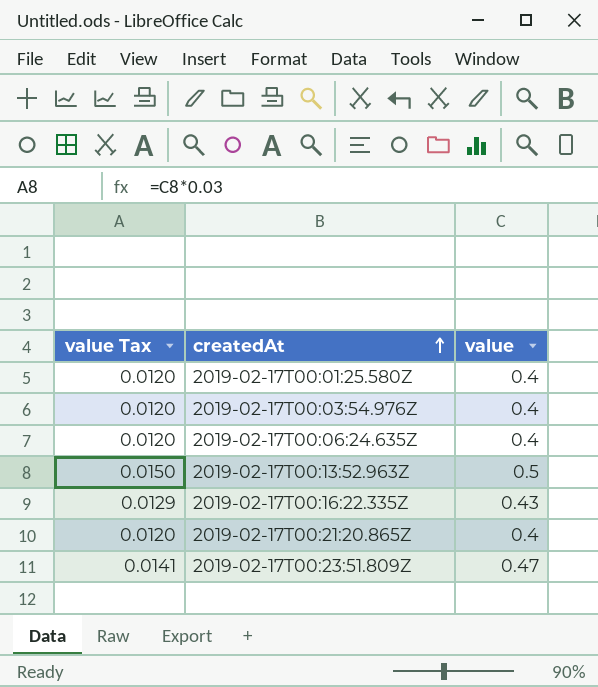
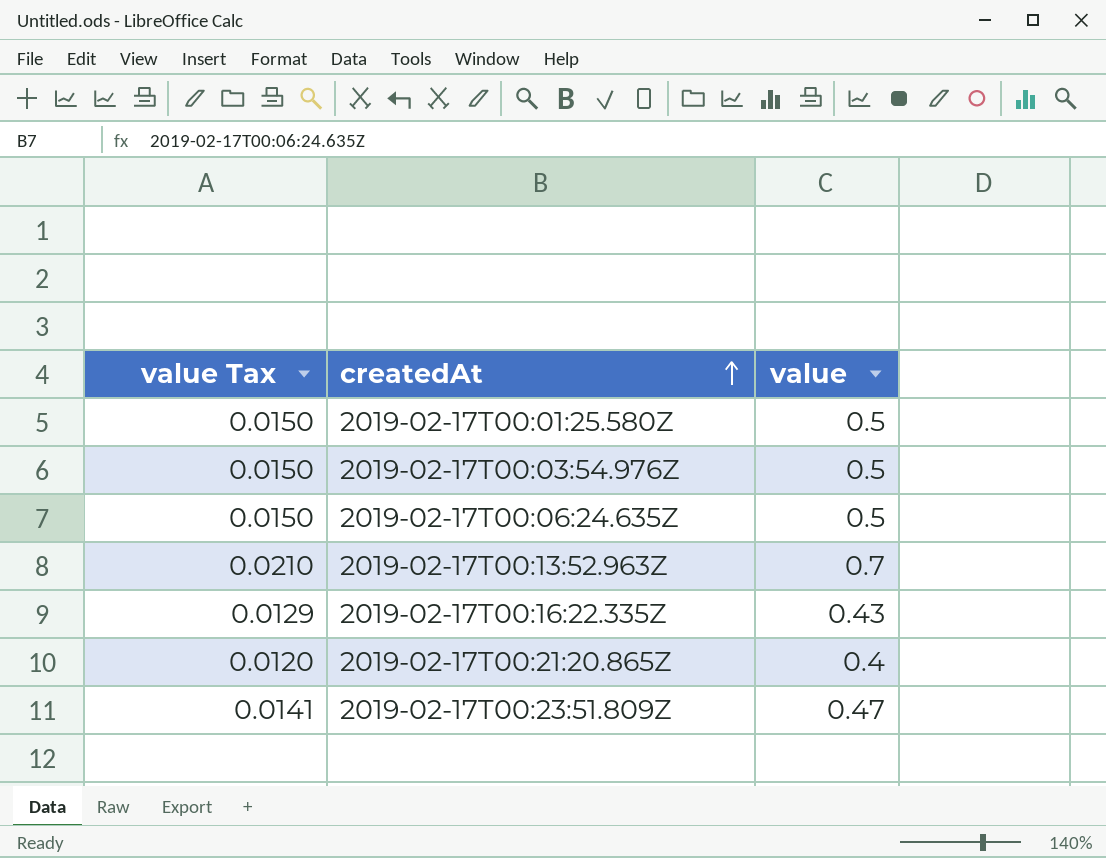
2019-02-17T00:01:25.580Z | value Tax: 0.0120 -> 0.0150
2019-02-17T00:01:25.580Z | value: 0.4 -> 0.5
2019-02-17T00:03:54.976Z | value Tax: 0.0120 -> 0.0150
2019-02-17T00:03:54.976Z | value: 0.4 -> 0.5
2019-02-17T00:06:24.635Z | value Tax: 0.0120 -> 0.0150
2019-02-17T00:06:24.635Z | value: 0.4 -> 0.5
2019-02-17T00:13:52.963Z | value Tax: 0.0150 -> 0.0210
2019-02-17T00:13:52.963Z | value: 0.5 -> 0.7

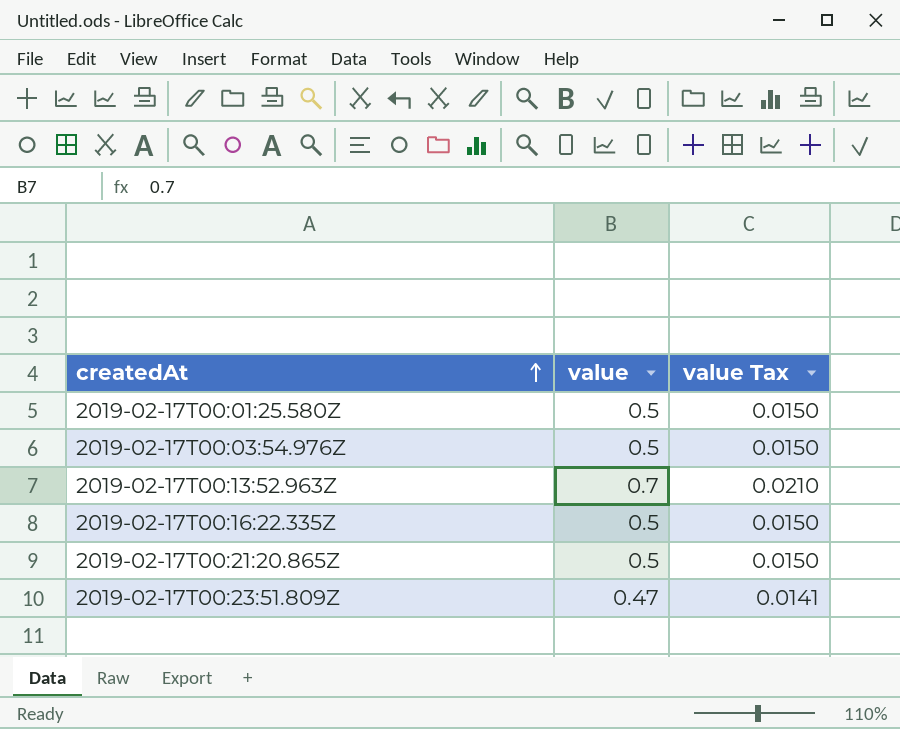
column value Tax | position: 1 -> 3
row 2019-02-17T00:06:24.635Z: 0.0150 | 0.5 -> none
2019-02-17T00:16:22.335Z | value: 0.43 -> 0.5
2019-02-17T00:16:22.335Z | value Tax: 0.0129 -> 0.0150
2019-02-17T00:21:20.865Z | value: 0.4 -> 0.5
2019-02-17T00:21:20.865Z | value Tax: 0.0120 -> 0.0150

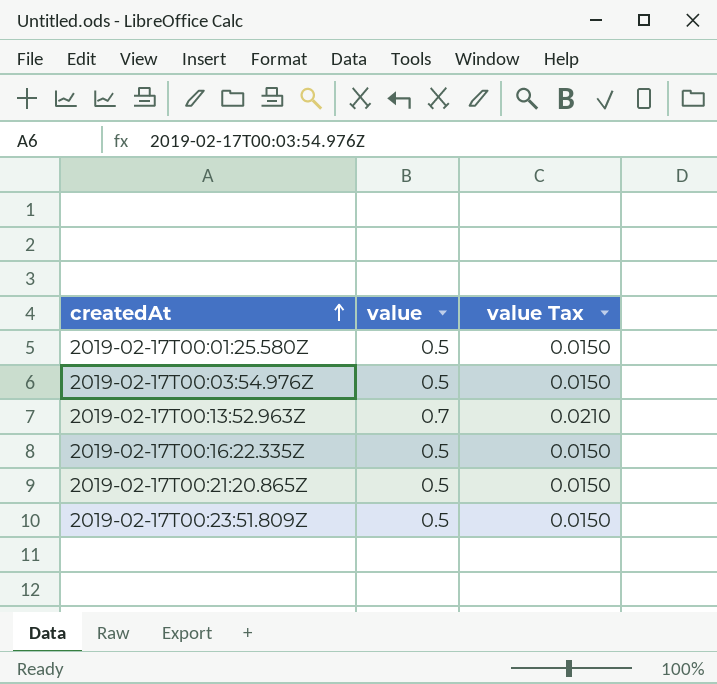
2019-02-17T00:23:51.809Z | value: 0.47 -> 0.5
2019-02-17T00:23:51.809Z | value Tax: 0.0141 -> 0.0150

